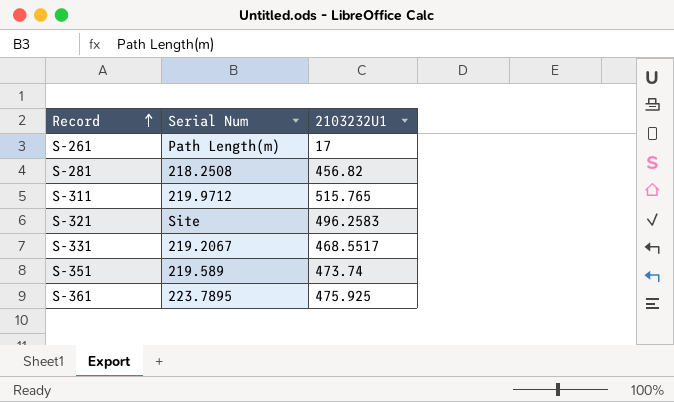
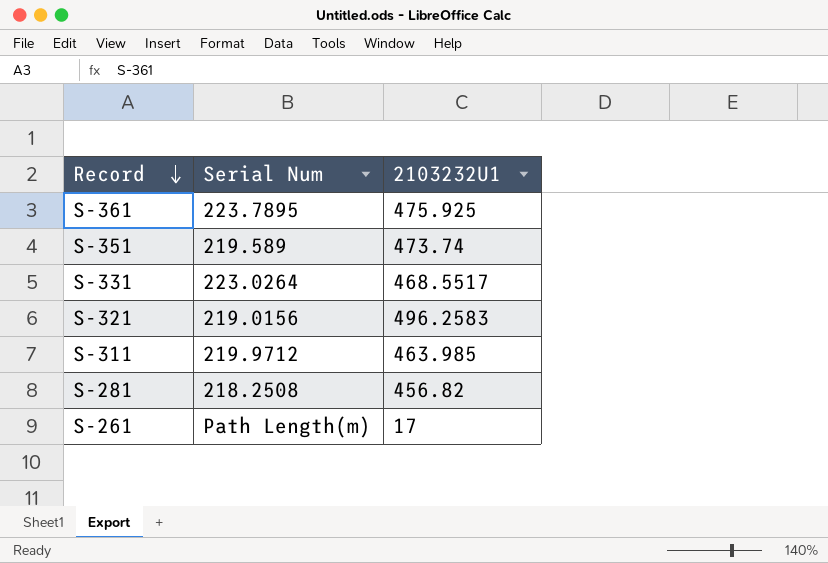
row order: Record ascending -> Record descending
S-331 | Serial Num: 219.2067 -> 223.0264
S-321 | Serial Num: Site -> 219.0156
S-311 | 2103232U1: 515.765 -> 463.985

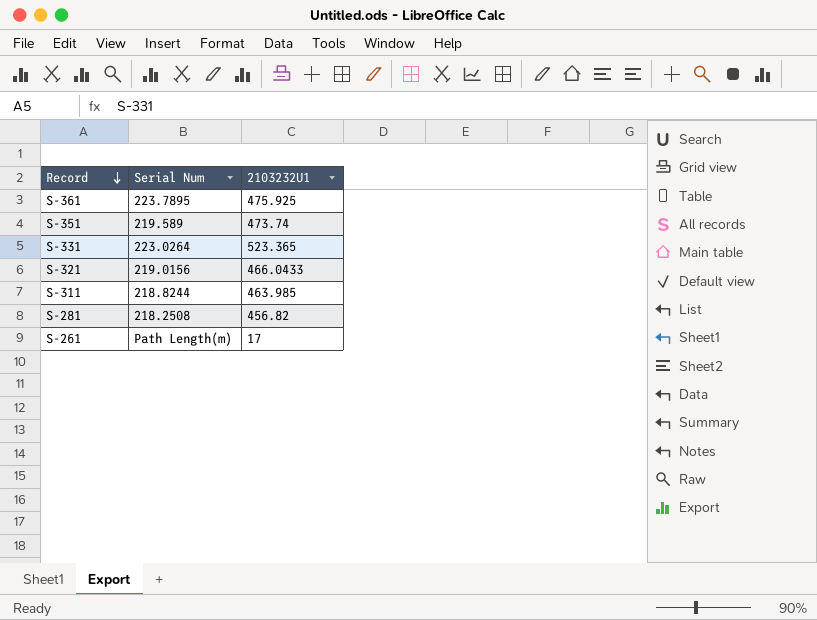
S-331 | 2103232U1: 468.5517 -> 523.365
S-321 | 2103232U1: 496.2583 -> 466.0433
S-311 | Serial Num: 219.9712 -> 218.8244

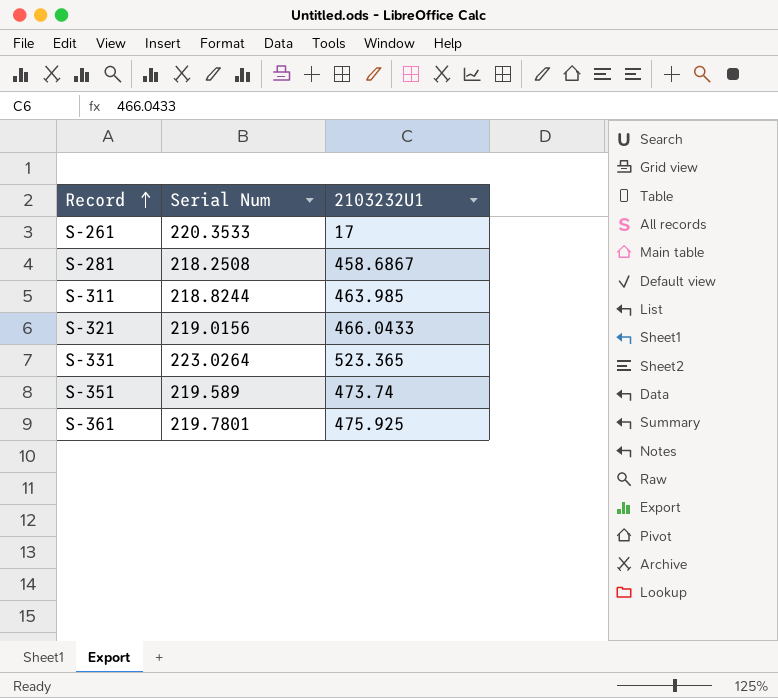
row order: Record descending -> Record ascending
S-261 | Serial Num: Path Length(m) -> 220.3533
S-281 | 2103232U1: 456.82 -> 458.6867
S-361 | Serial Num: 223.7895 -> 219.7801

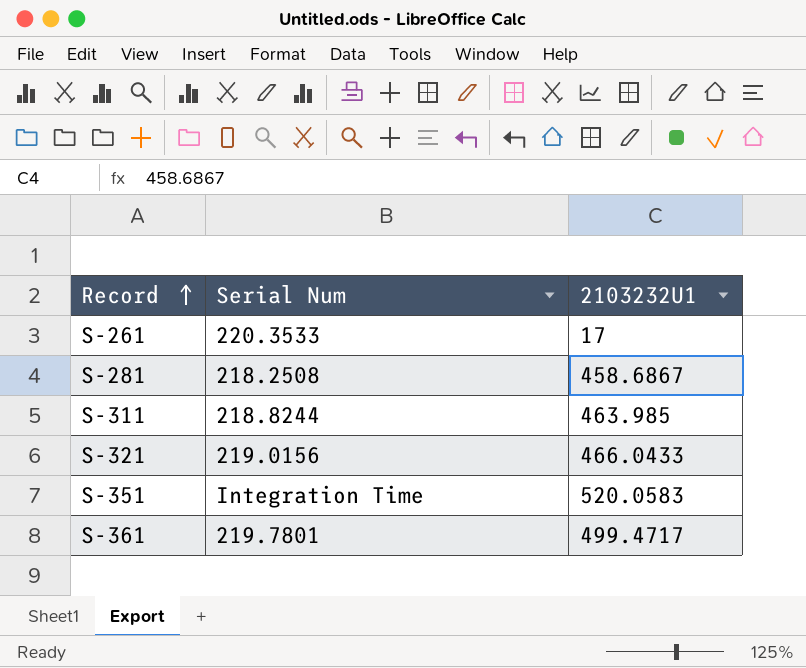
row S-331: 223.0264 | 523.365 -> none
S-351 | Serial Num: 219.589 -> Integration Time
S-351 | 2103232U1: 473.74 -> 520.0583
S-361 | 2103232U1: 475.925 -> 499.4717

